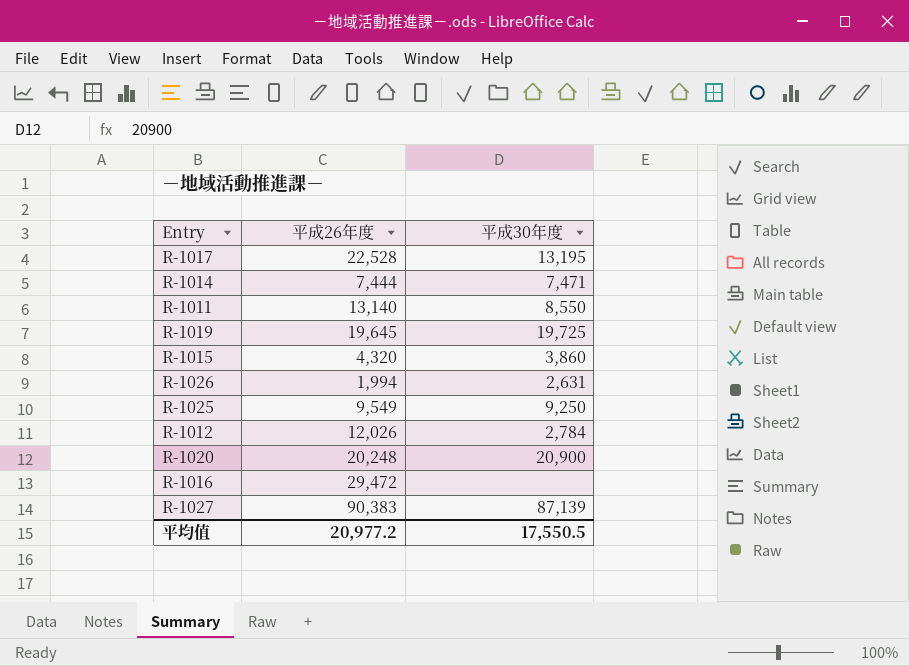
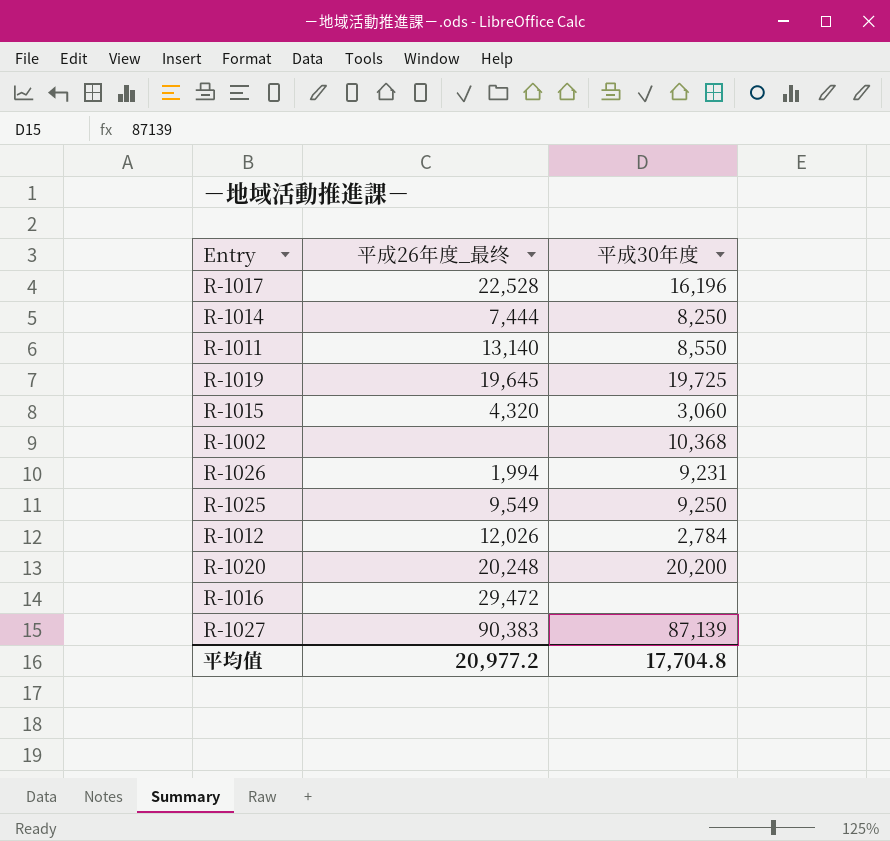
column name: 平成26年度 -> 平成26年度_最终
R-1017 | 平成30年度: 13,195 -> 16,196
R-1014 | 平成30年度: 7,471 -> 8,250
R-1015 | 平成30年度: 3,860 -> 3,060
row R-1002: none -> none | 10,368
R-1026 | 平成30年度: 2,631 -> 9,231
R-1020 | 平成30年度: 20,900 -> 20,200
平均值 | 平成30年度: 17,550.5 -> 17,704.8

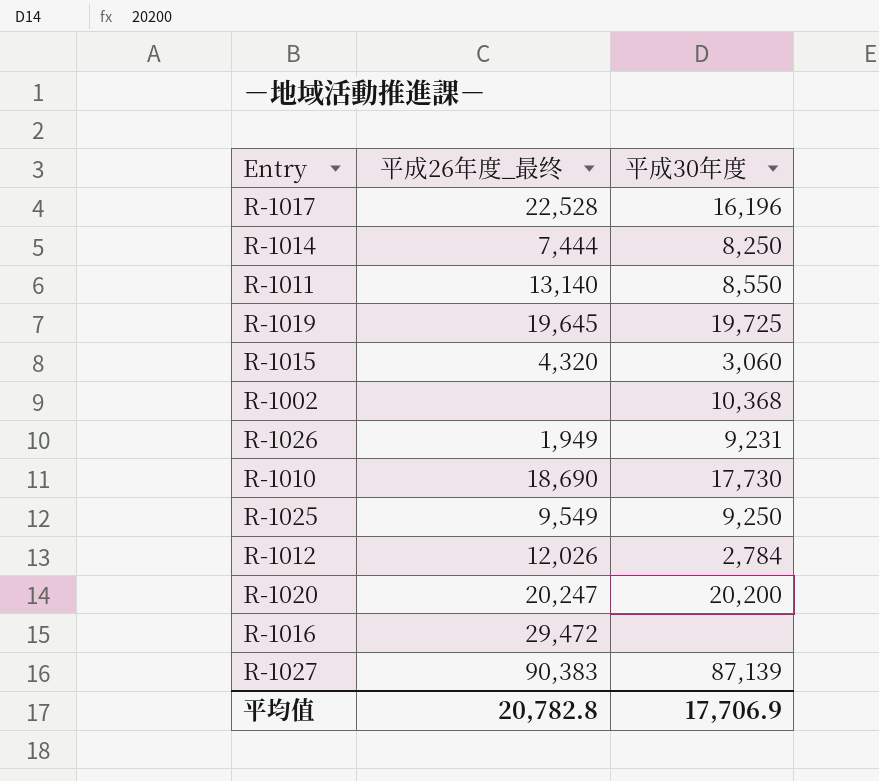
R-1026 | 平成26年度_最终: 1,994 -> 1,949
row R-1010: none -> 18,690 | 17,730
R-1020 | 平成26年度_最终: 20,248 -> 20,247
平均值 | 平成26年度_最终: 20,977.2 -> 20,782.8
平均值 | 平成30年度: 17,704.8 -> 17,706.9

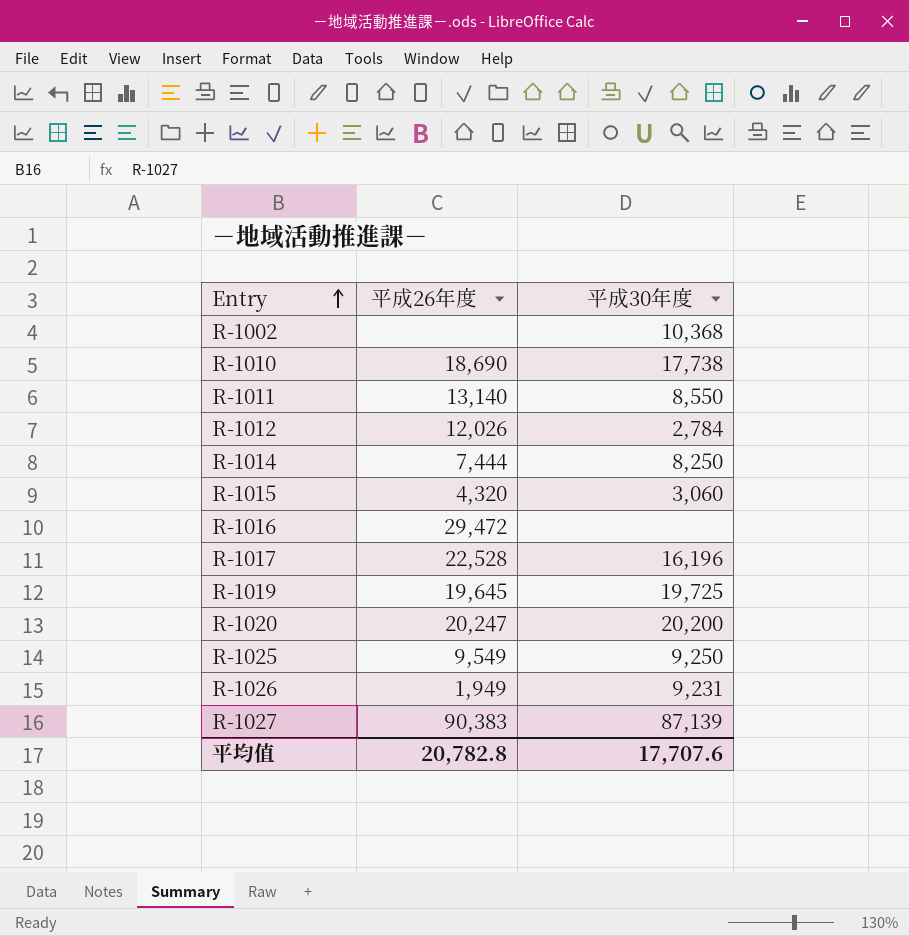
row order: none -> Entry ascending
column name: 平成26年度_最终 -> 平成26年度
R-1010 | 平成30年度: 17,730 -> 17,738
平均值 | 平成30年度: 17,706.9 -> 17,707.6

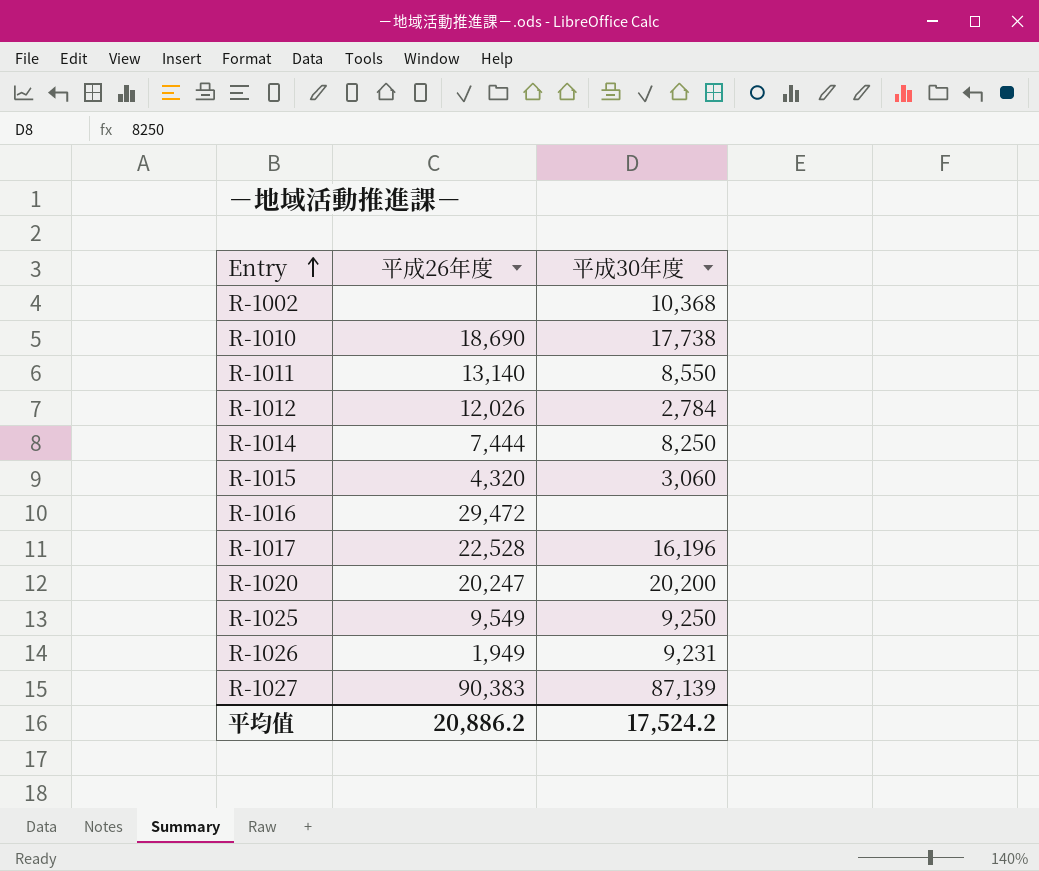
row R-1019: 19,645 | 19,725 -> none
平均值 | 平成26年度: 20,782.8 -> 20,886.2
平均值 | 平成30年度: 17,707.6 -> 17,524.2

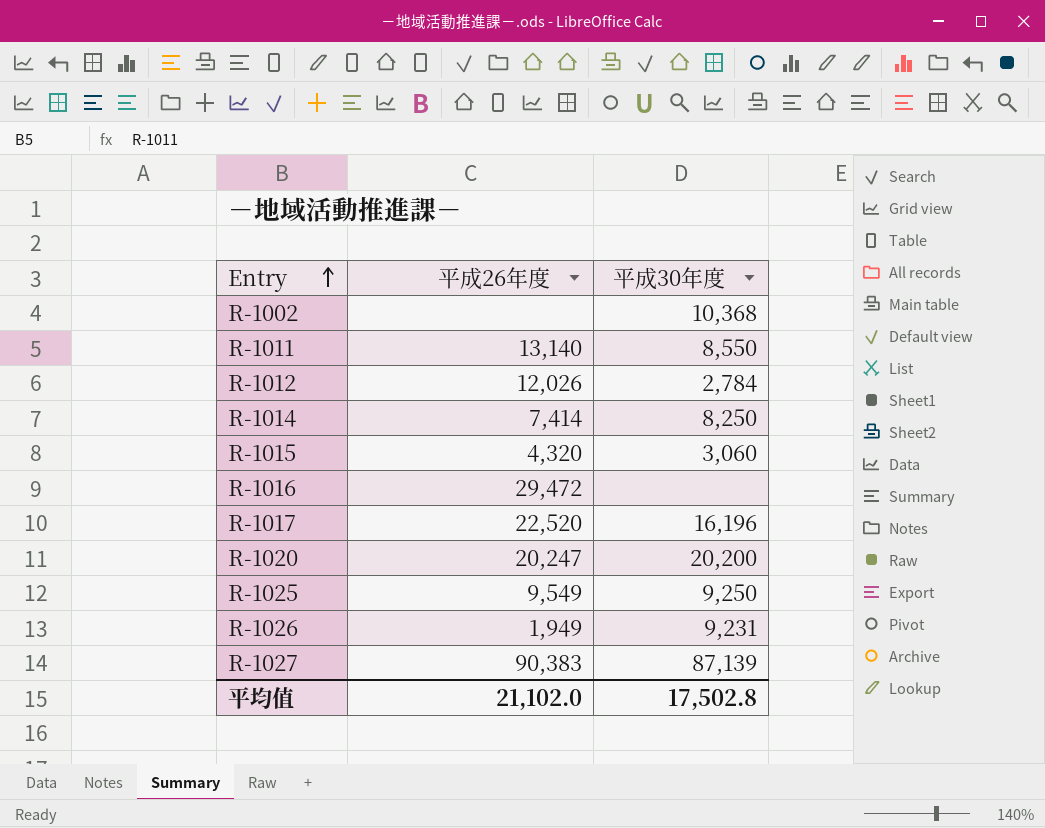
row R-1010: 18,690 | 17,738 -> none
R-1014 | 平成26年度: 7,444 -> 7,414
R-1017 | 平成26年度: 22,528 -> 22,520
平均值 | 平成26年度: 20,886.2 -> 21,102.0
平均值 | 平成30年度: 17,524.2 -> 17,502.8

